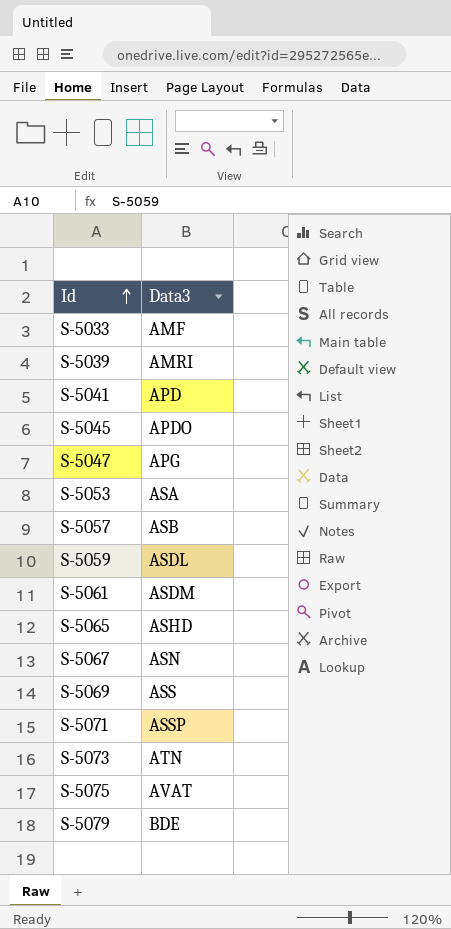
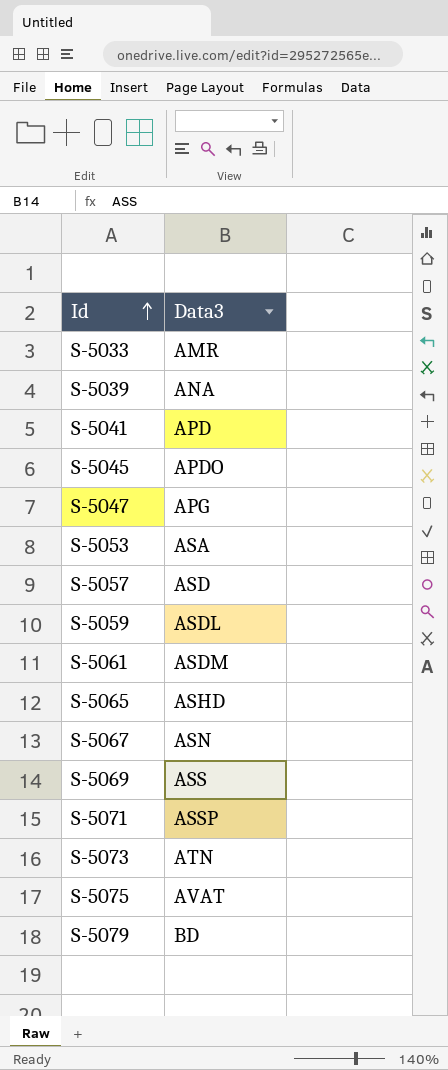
S-5033 | Data3: AMF -> AMR
S-5039 | Data3: AMRI -> ANA
S-5057 | Data3: ASB -> ASD
S-5079 | Data3: BDE -> BD

